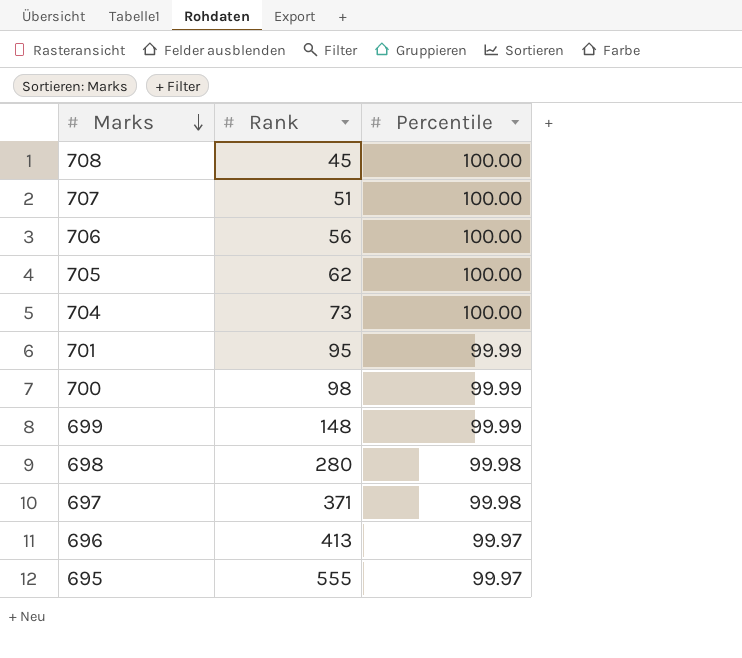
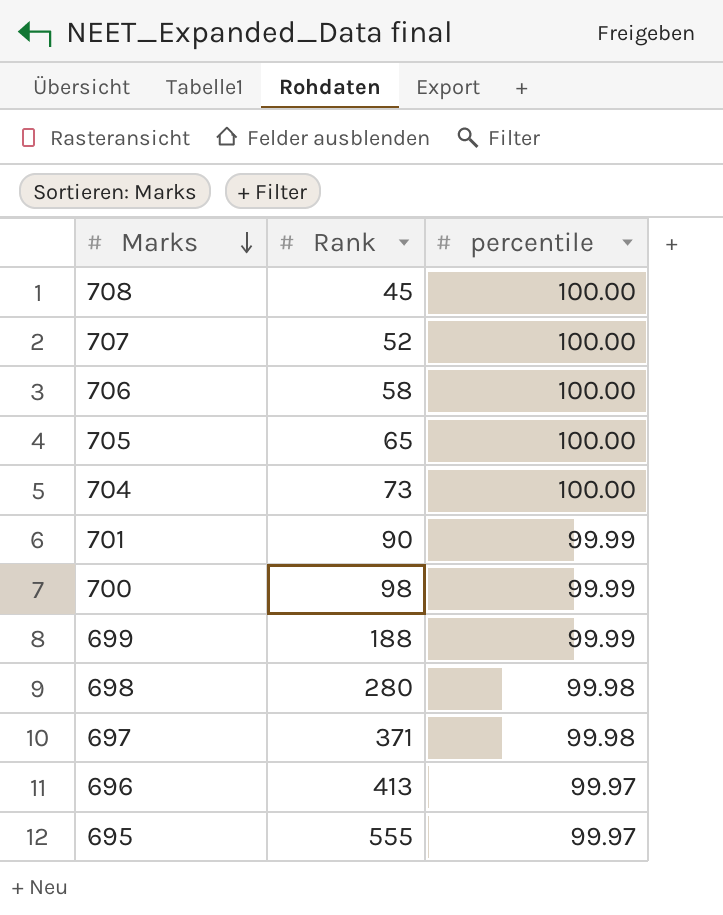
column name: Percentile -> percentile
707 | Rank: 51 -> 52
706 | Rank: 56 -> 58
705 | Rank: 62 -> 65
701 | Rank: 95 -> 90
699 | Rank: 148 -> 188

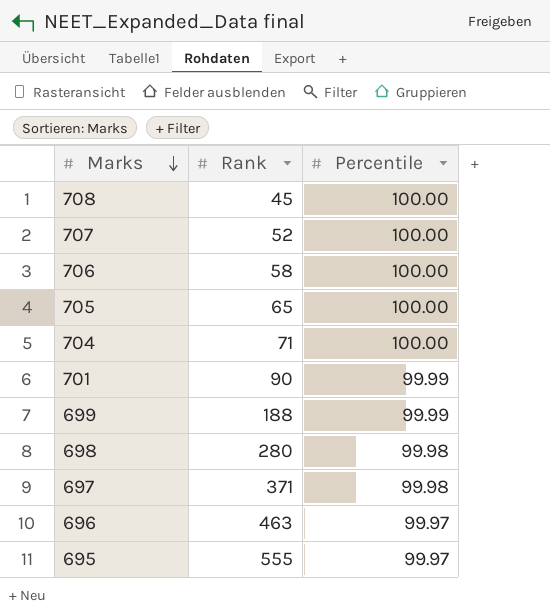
column name: percentile -> Percentile
row 700: 98 | 99.99 -> none
704 | Rank: 73 -> 71
696 | Rank: 413 -> 463

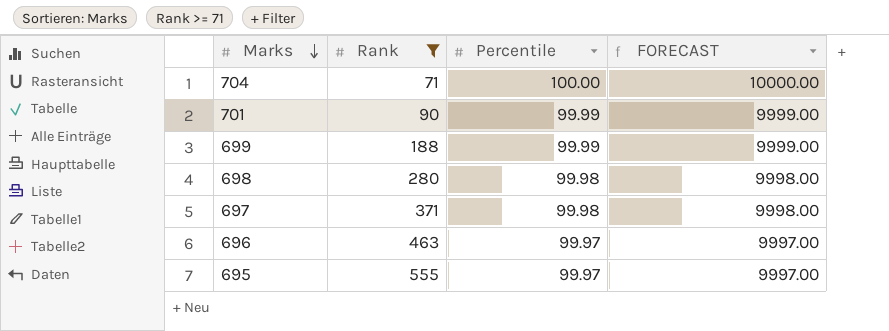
filter: none -> Rank >= 71
column FORECAST | formula: none -> [Percentile] * 100

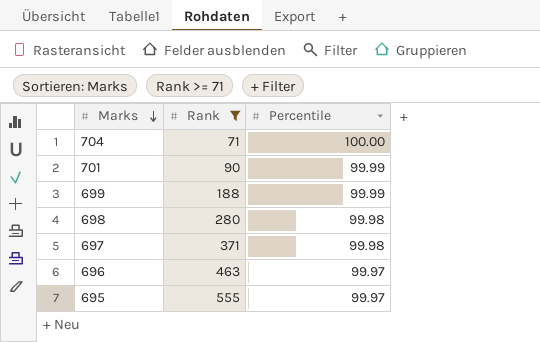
column FORECAST | formula: [Percentile] * 100 -> none

